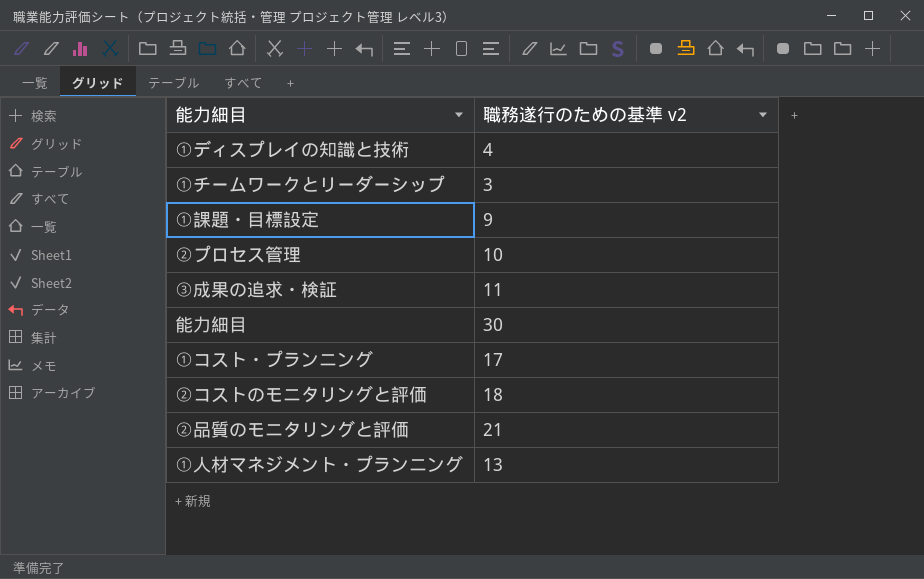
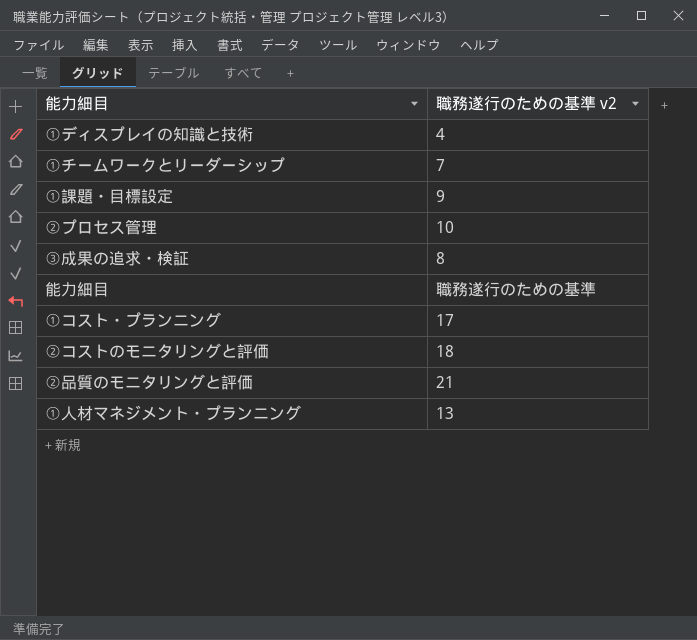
①チームワークとリーダーシップ | 職務遂行のための基準 v2: 3 -> 7
③成果の追求・検証 | 職務遂行のための基準 v2: 11 -> 8
能力細目 | 職務遂行のための基準 v2: 30 -> 職務遂行のための基準

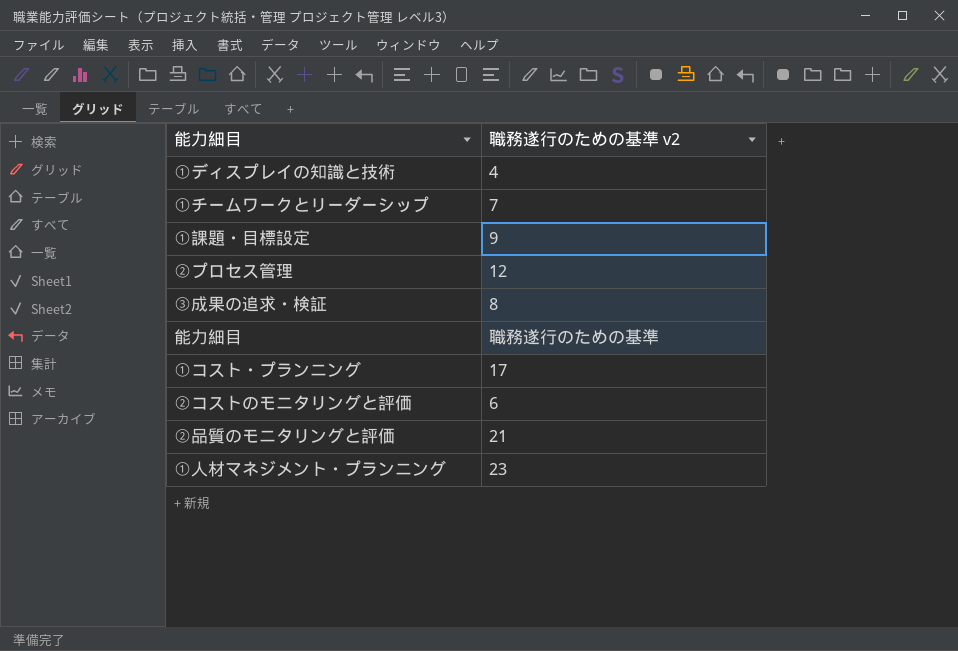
②プロセス管理 | 職務遂行のための基準 v2: 10 -> 12
②コストのモニタリングと評価 | 職務遂行のための基準 v2: 18 -> 6
①人材マネジメント・プランニング | 職務遂行のための基準 v2: 13 -> 23

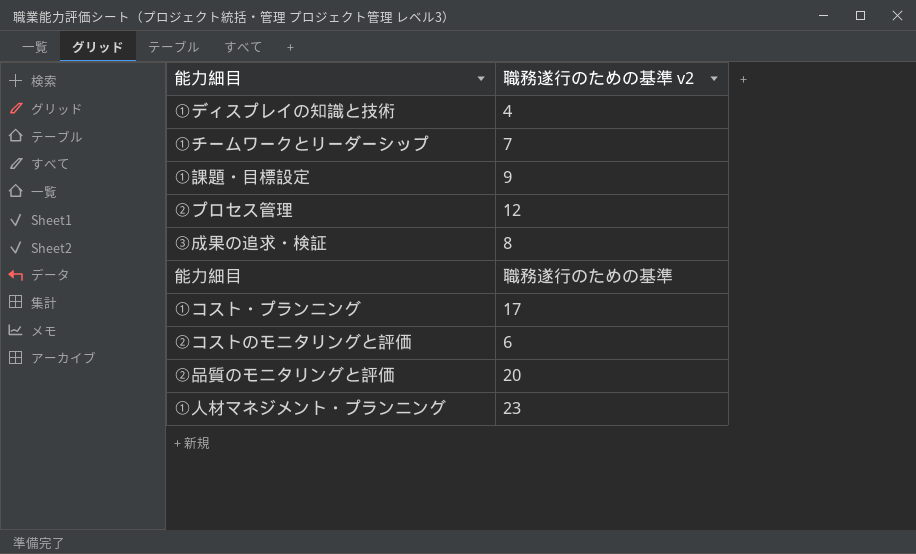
②品質のモニタリングと評価 | 職務遂行のための基準 v2: 21 -> 20

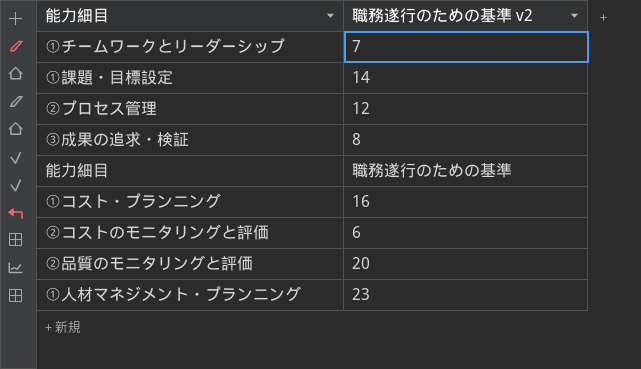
row ①ディスプレイの知識と技術: 4 -> none
①課題・目標設定 | 職務遂行のための基準 v2: 9 -> 14
①コスト・プランニング | 職務遂行のための基準 v2: 17 -> 16

